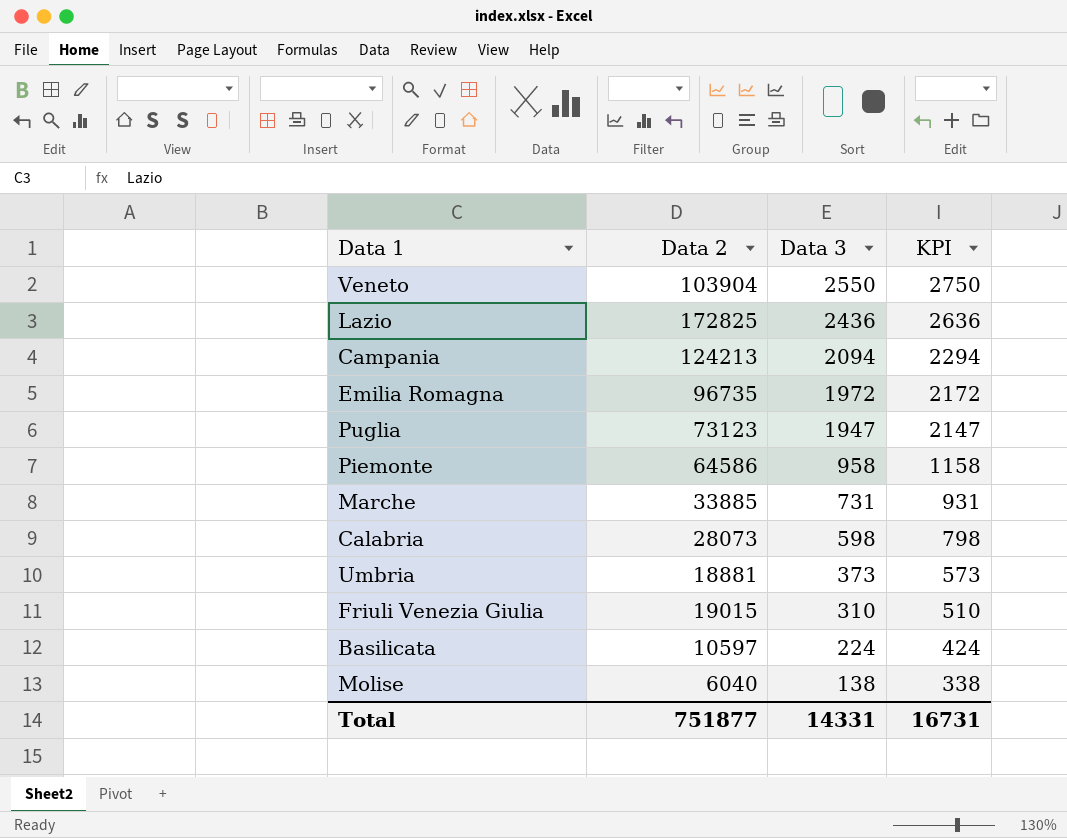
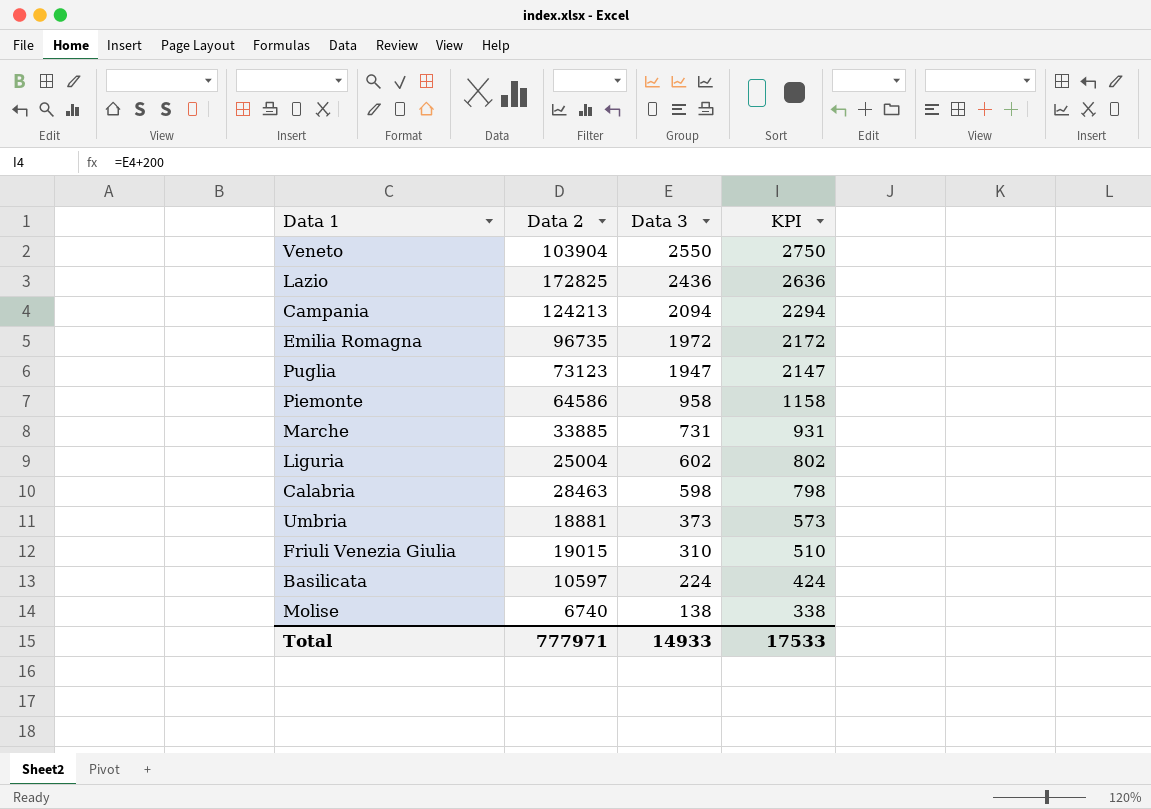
row Liguria: none -> 25004 | 602 | 802
Calabria | Data 2: 28073 -> 28463
Molise | Data 2: 6040 -> 6740
Total | Data 2: 751877 -> 777971
Total | Data 3: 14331 -> 14933
Total | KPI: 16731 -> 17533

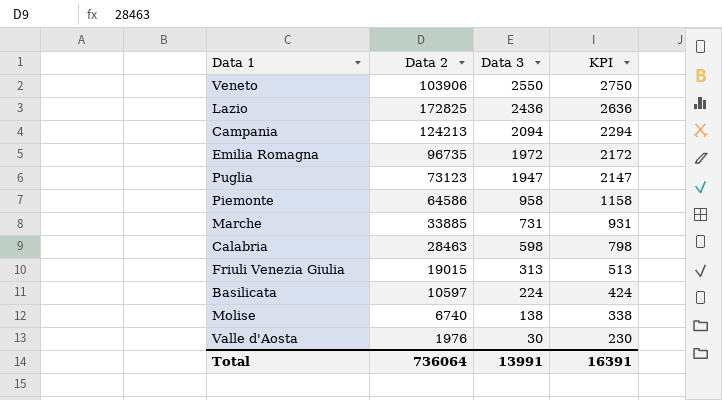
row Liguria: 25004 | 602 | 802 -> none
row Umbria: 18881 | 373 | 573 -> none
Veneto | Data 2: 103904 -> 103906
Friuli Venezia Giulia | Data 3: 310 -> 313
Friuli Venezia Giulia | KPI: 510 -> 513
row Valle d'Aosta: none -> 1976 | 30 | 230
Total | Data 2: 777971 -> 736064
Total | Data 3: 14933 -> 13991
Total | KPI: 17533 -> 16391

